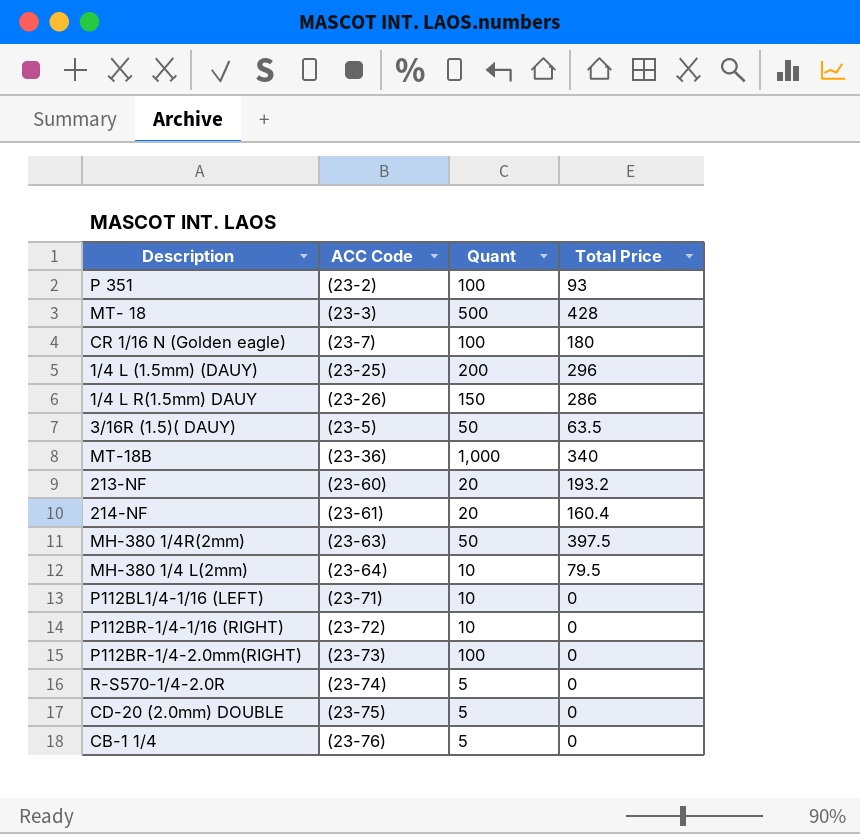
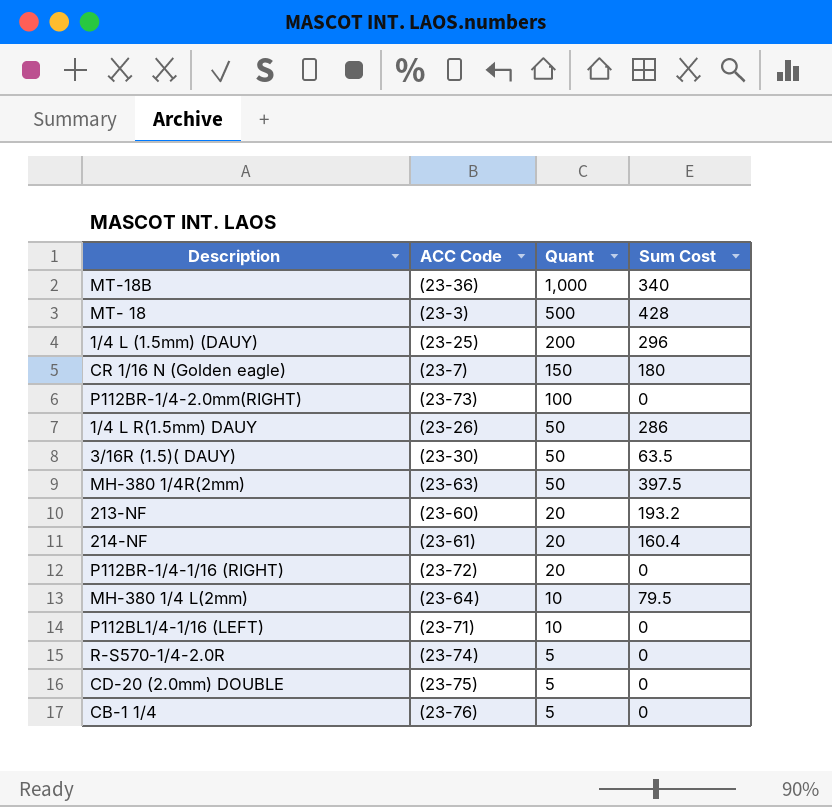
row order: none -> Quant descending
column name: Total Price -> Sum Cost
row P 351: (23-2) | 100 | 93 -> none
CR 1/16 N (Golden eagle) | Quant: 100 -> 150
1/4 L R(1.5mm) DAUY | Quant: 150 -> 50
3/16R (1.5)( DAUY) | ACC Code: (23-5) -> (23-30)
P112BR-1/4-1/16 (RIGHT) | Quant: 10 -> 20

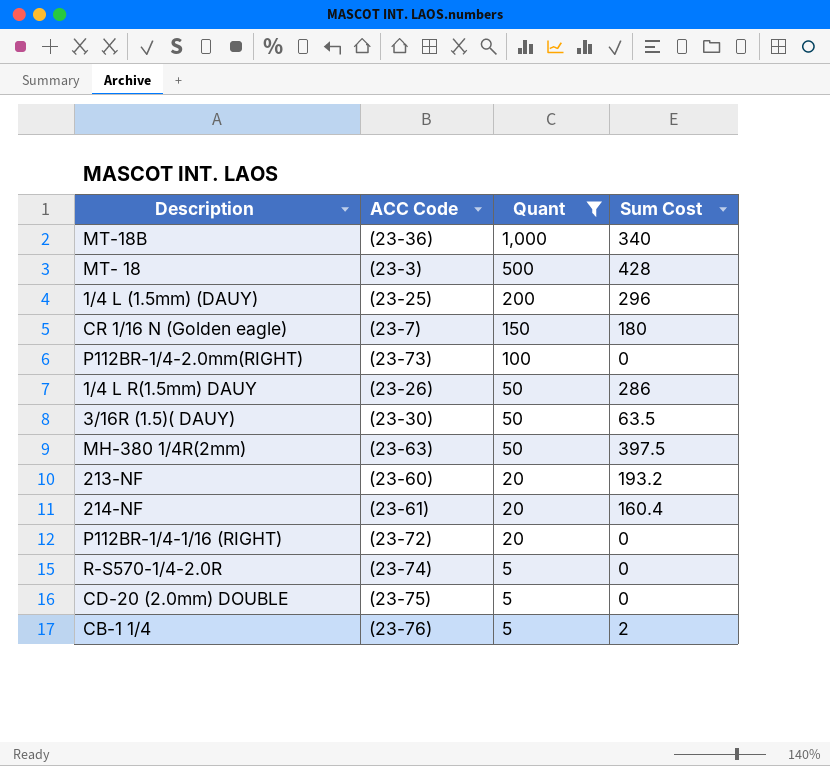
filter: none -> Quant != 10
CB-1 1/4 | Sum Cost: 0 -> 2

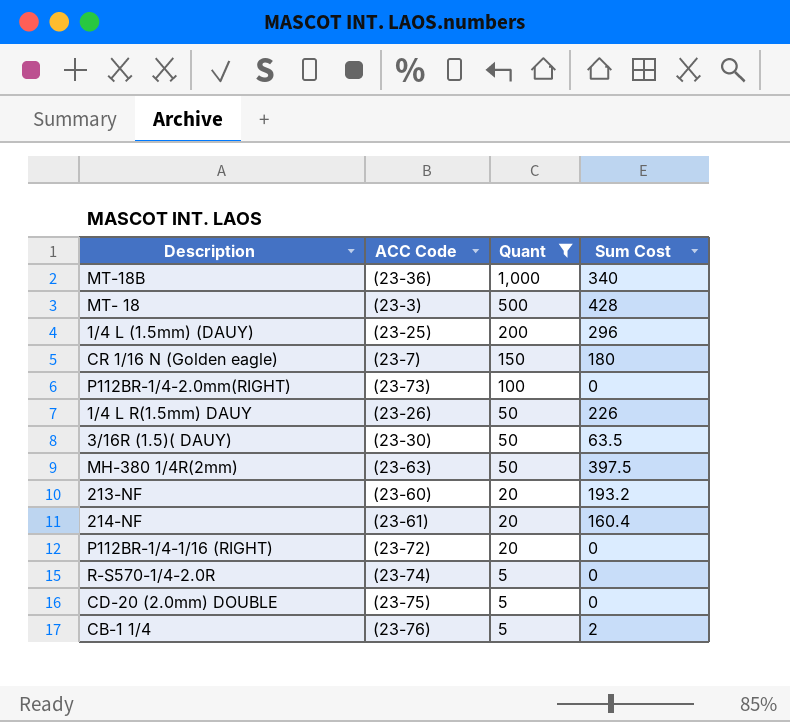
1/4 L R(1.5mm) DAUY | Sum Cost: 286 -> 226

